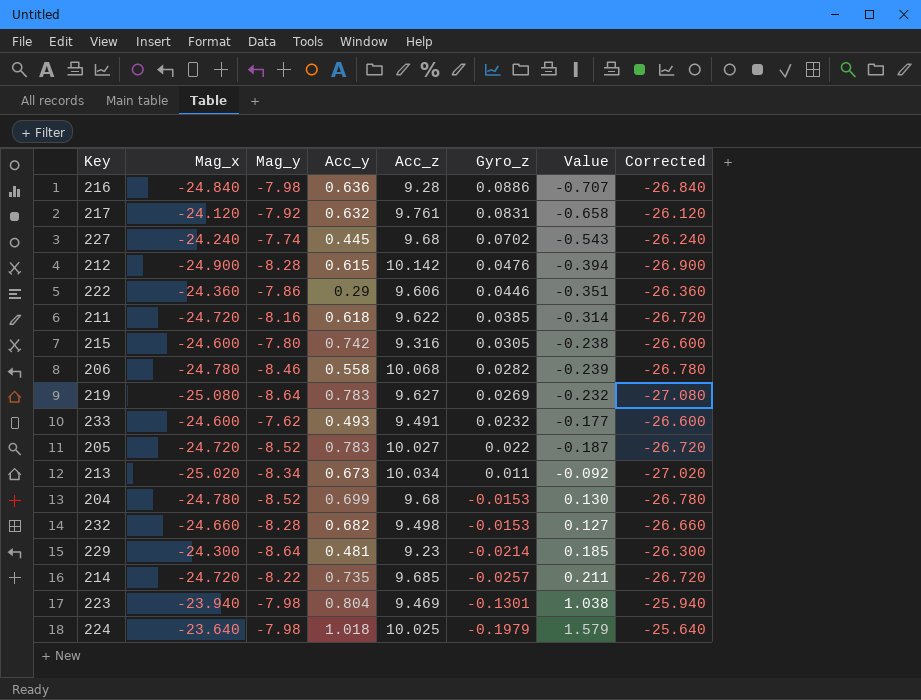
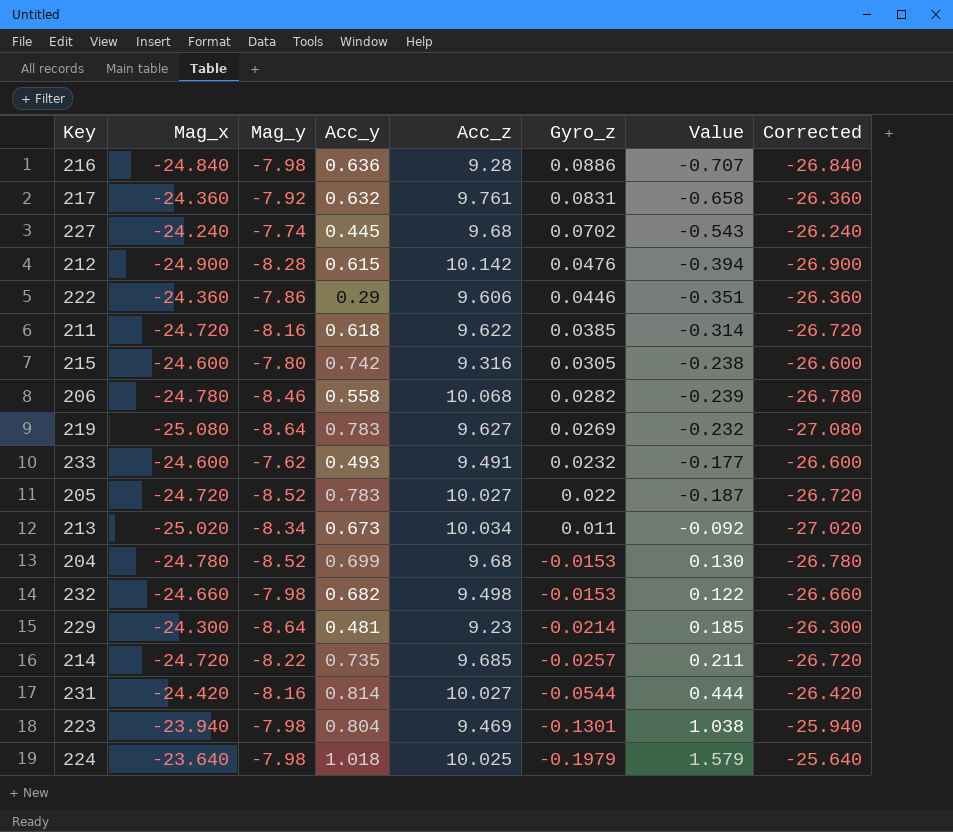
217 | Mag_x: -24.120 -> -24.360
217 | Corrected: -26.120 -> -26.360
232 | Mag_y: -8.28 -> -7.98
232 | Value: 0.127 -> 0.122
row 231: none -> -24.420 | -8.16 | 0.814 | 10.027 | -0.0544 | 0.444 | -26.420

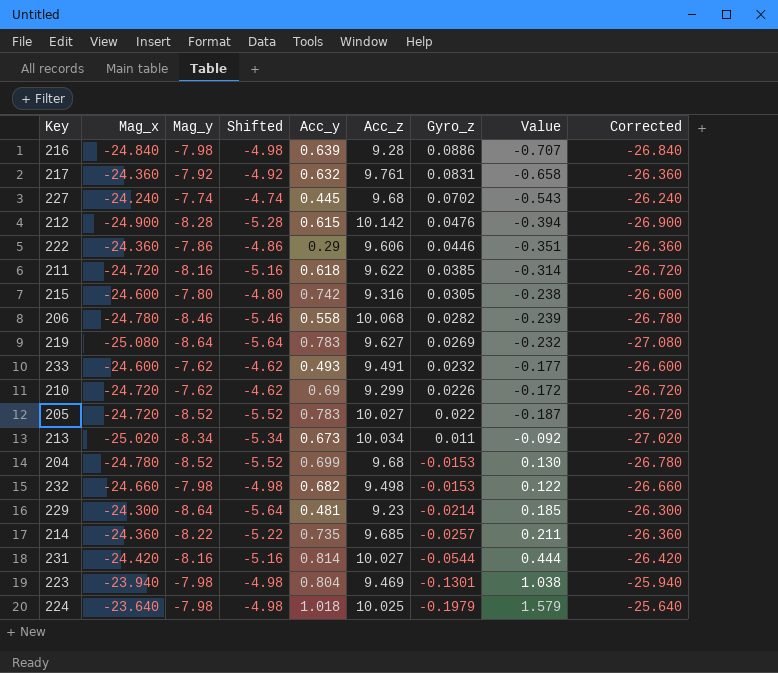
column Shifted | formula: none -> [Mag_y] + 3
216 | Acc_y: 0.636 -> 0.639
row 210: none -> -24.720 | -7.62 | -4.62 | 0.69 | 9.299 | 0.0226 | -0.172 | -26.720
214 | Mag_x: -24.720 -> -24.360
214 | Corrected: -26.720 -> -26.360

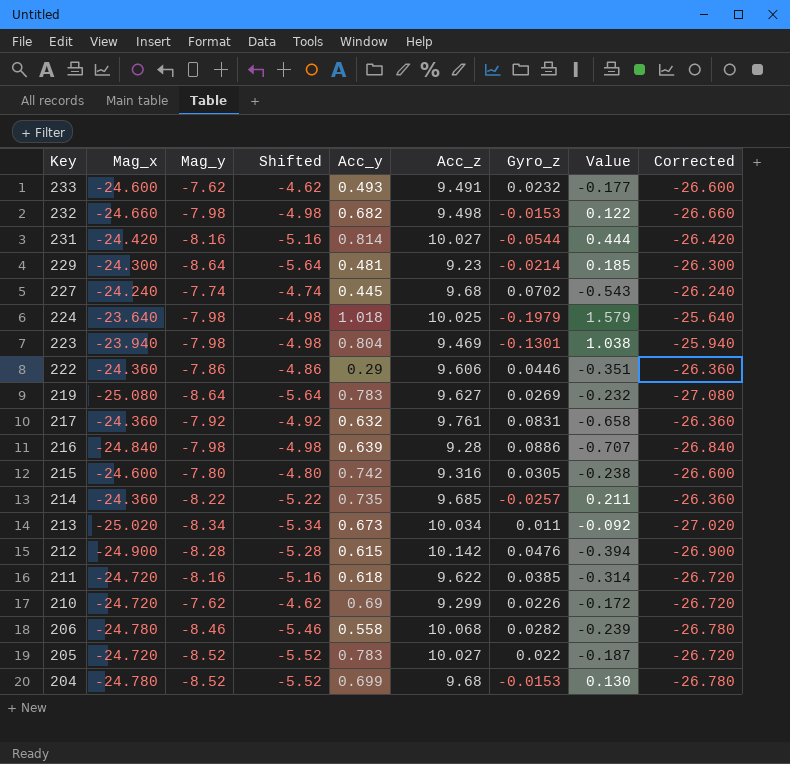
row order: Gyro_z descending -> Key descending

